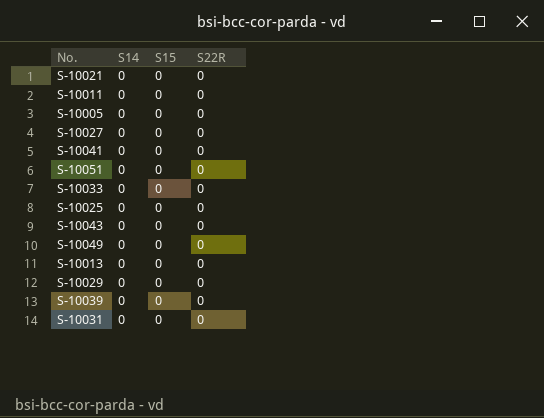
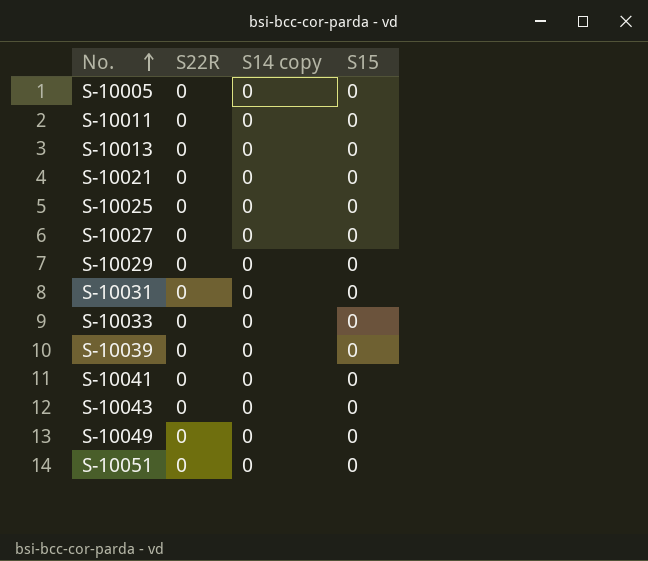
row order: none -> No. ascending
column S22R | position: 4 -> 2
column name: S14 -> S14 copy

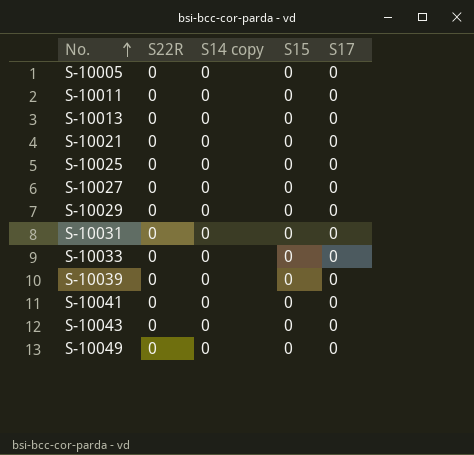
column S17 | position: none -> 5
row S-10051: 0 | 0 | 0 -> none

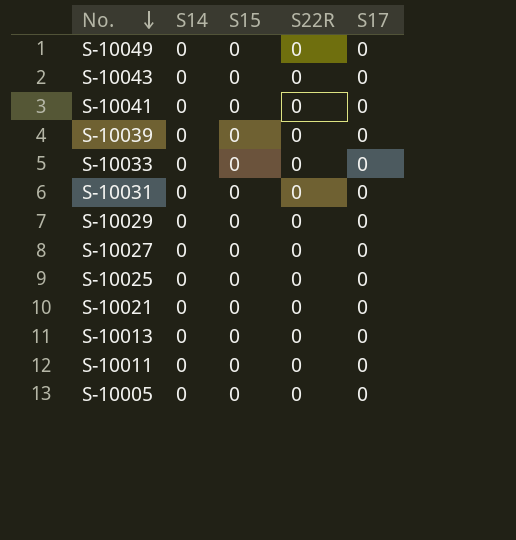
row order: No. ascending -> No. descending
column name: S14 copy -> S14
column S22R | position: 2 -> 4

